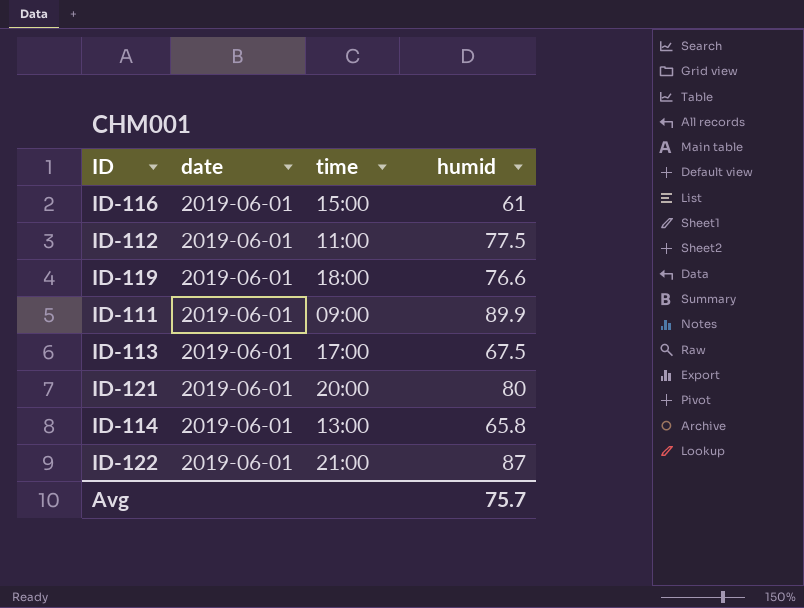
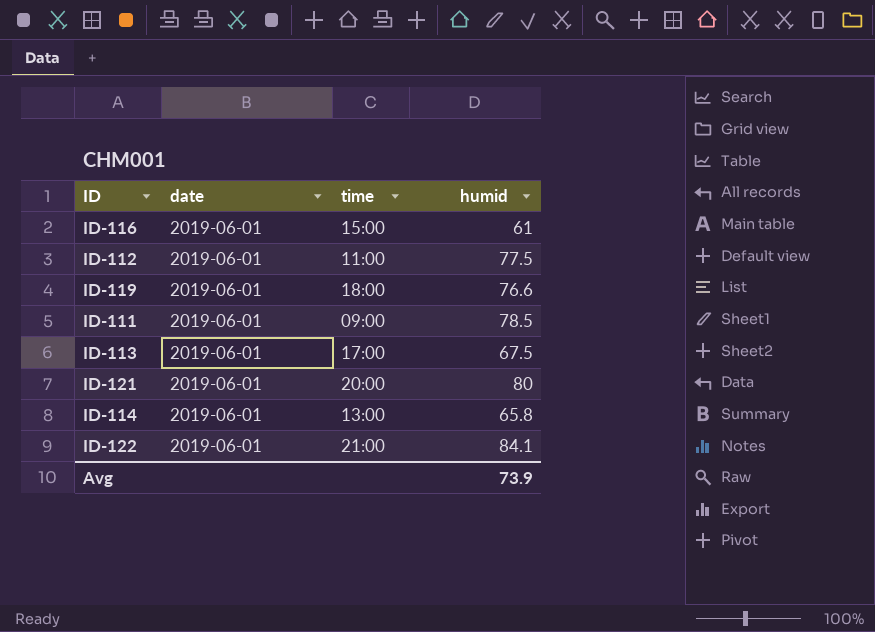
ID-111 | humid: 89.9 -> 78.5
ID-122 | humid: 87 -> 84.1
Avg | humid: 75.7 -> 73.9

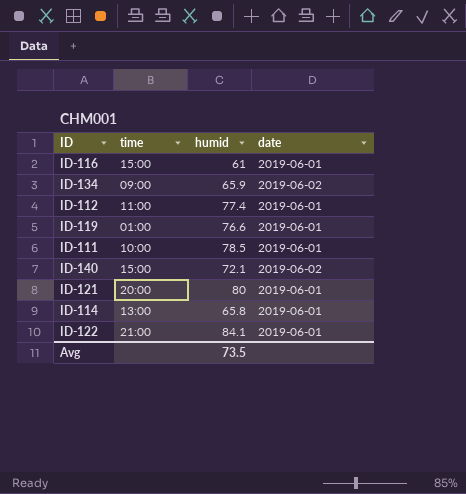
column date | position: 2 -> 4
row ID-113: 2019-06-01 | 17:00 | 67.5 -> none
row ID-134: none -> 09:00 | 65.9 | 2019-06-02
ID-112 | humid: 77.5 -> 77.4
ID-119 | time: 18:00 -> 01:00
ID-111 | time: 09:00 -> 10:00
row ID-140: none -> 15:00 | 72.1 | 2019-06-02
Avg | humid: 73.9 -> 73.5

